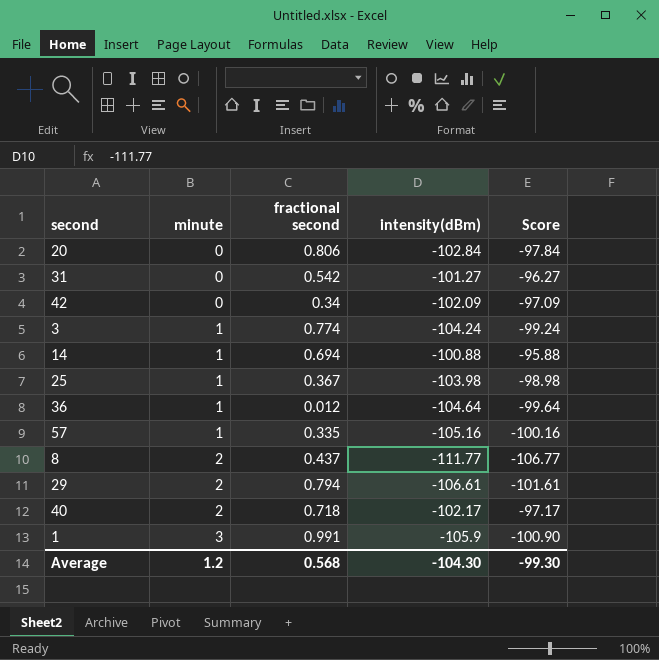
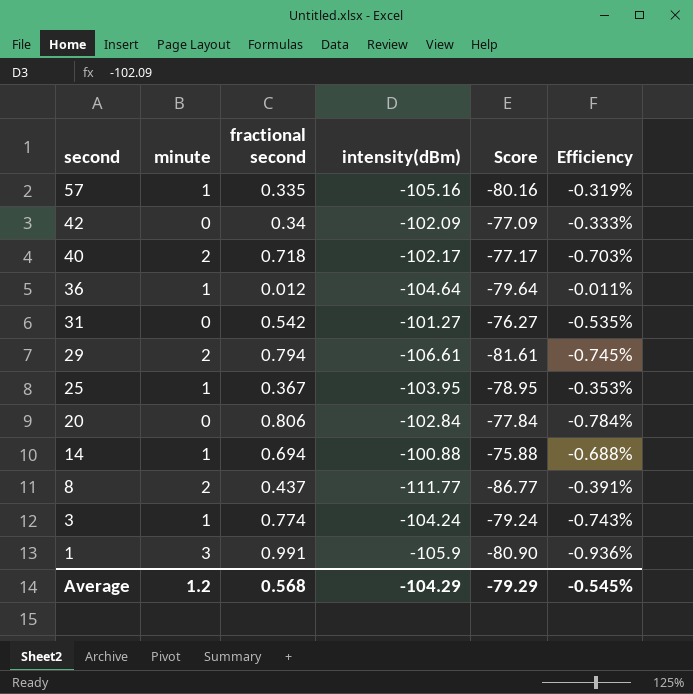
row order: minute ascending -> second descending
column Score | formula: [intensity(dBm)] + 5 -> [intensity(dBm)] + 25
column Efficiency | formula: none -> [fractional second] / [intensity(dBm)]
25 | intensity(dBm): -103.98 -> -103.95
Average | intensity(dBm): -104.30 -> -104.29
Average | Score: -99.30 -> -79.29

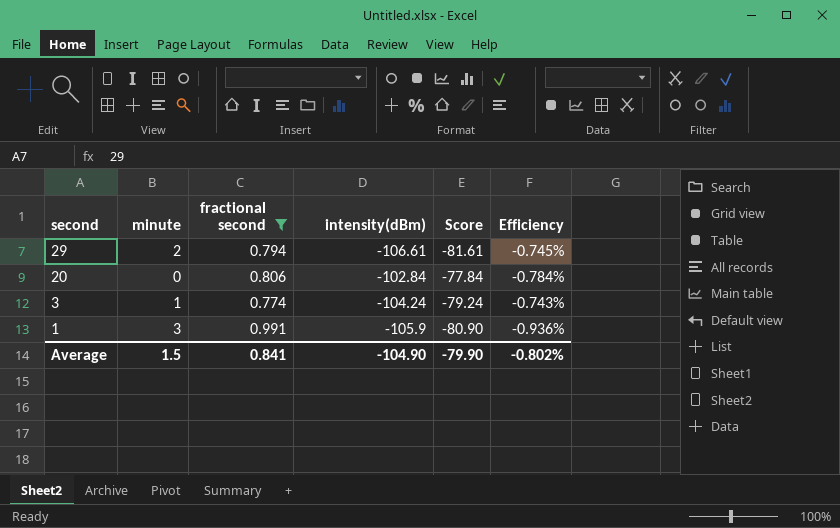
filter: none -> fractional second >= 0.774
Average | minute: 1.2 -> 1.5
Average | fractional second: 0.568 -> 0.841
Average | intensity(dBm): -104.29 -> -104.90
Average | Score: -79.29 -> -79.90
Average | Efficiency: -0.545% -> -0.802%

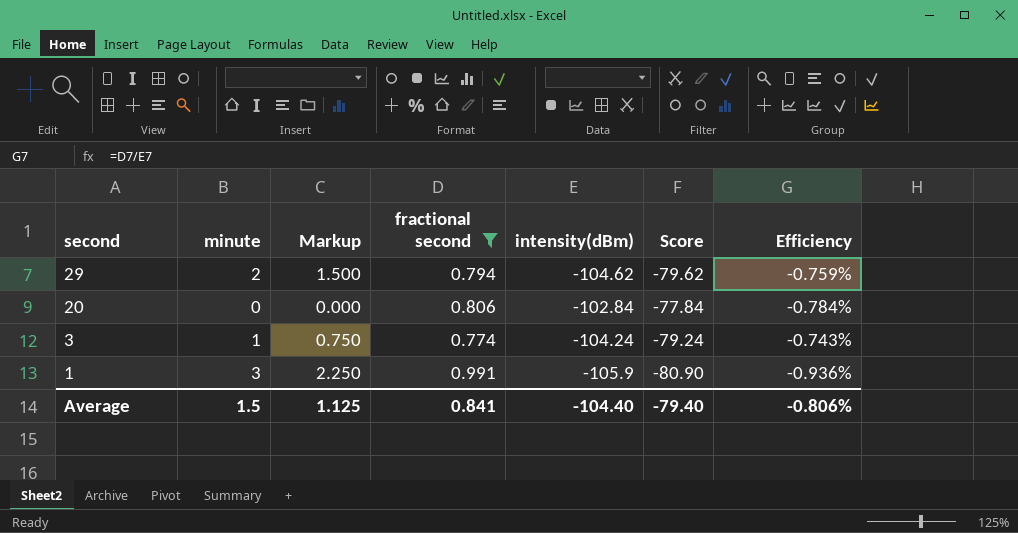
column Markup | formula: none -> [minute] * 0.75
29 | intensity(dBm): -106.61 -> -104.62
29 | Score: -81.61 -> -79.62
29 | Efficiency: -0.745% -> -0.759%
Average | intensity(dBm): -104.90 -> -104.40
Average | Score: -79.90 -> -79.40
Average | Efficiency: -0.802% -> -0.806%

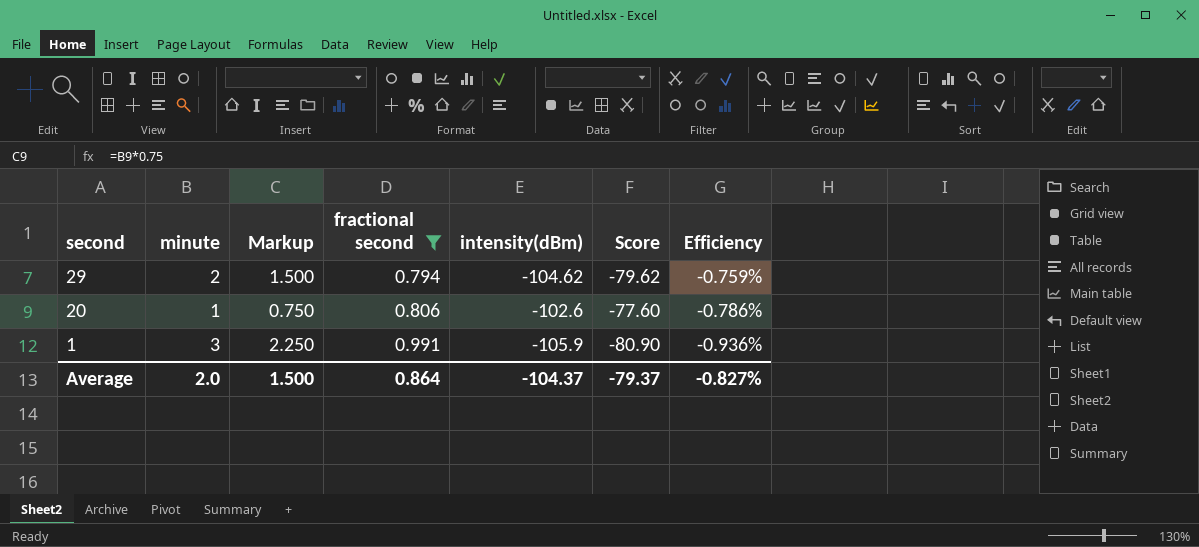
row 3: 1 | 0.750 | 0.774 | -104.24 | -79.24 | -0.743% -> none
20 | minute: 0 -> 1
20 | Markup: 0.000 -> 0.750
20 | intensity(dBm): -102.84 -> -102.6
20 | Score: -77.84 -> -77.60
20 | Efficiency: -0.784% -> -0.786%
Average | minute: 1.5 -> 2.0
Average | Markup: 1.125 -> 1.500
Average | fractional second: 0.841 -> 0.864
Average | intensity(dBm): -104.40 -> -104.37
Average | Score: -79.40 -> -79.37
Average | Efficiency: -0.806% -> -0.827%

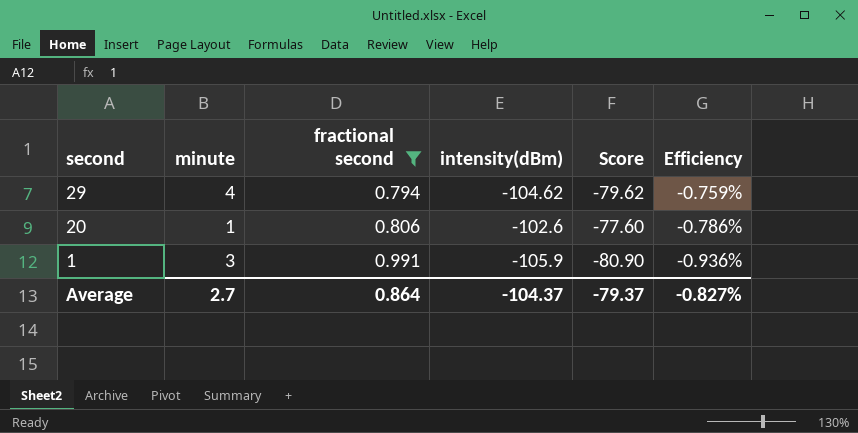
column Markup | formula: [minute] * 0.75 -> none
29 | minute: 2 -> 4
Average | minute: 2.0 -> 2.7

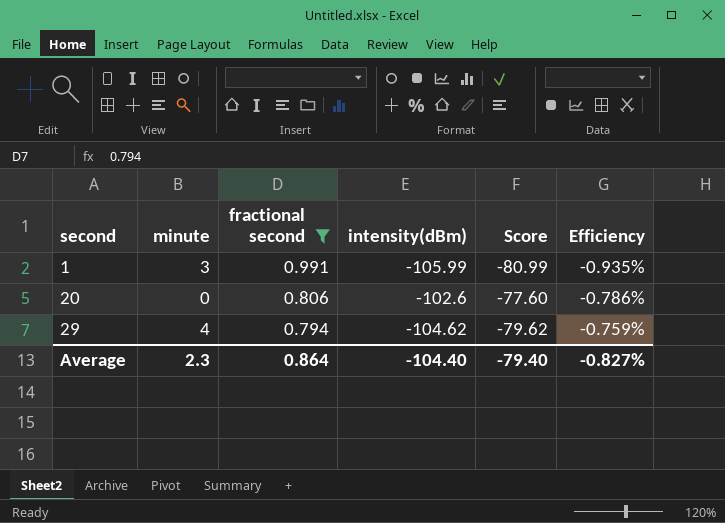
row order: second descending -> second ascending
1 | intensity(dBm): -105.9 -> -105.99
1 | Score: -80.90 -> -80.99
1 | Efficiency: -0.936% -> -0.935%
20 | minute: 1 -> 0
Average | minute: 2.7 -> 2.3
Average | intensity(dBm): -104.37 -> -104.40
Average | Score: -79.37 -> -79.40

